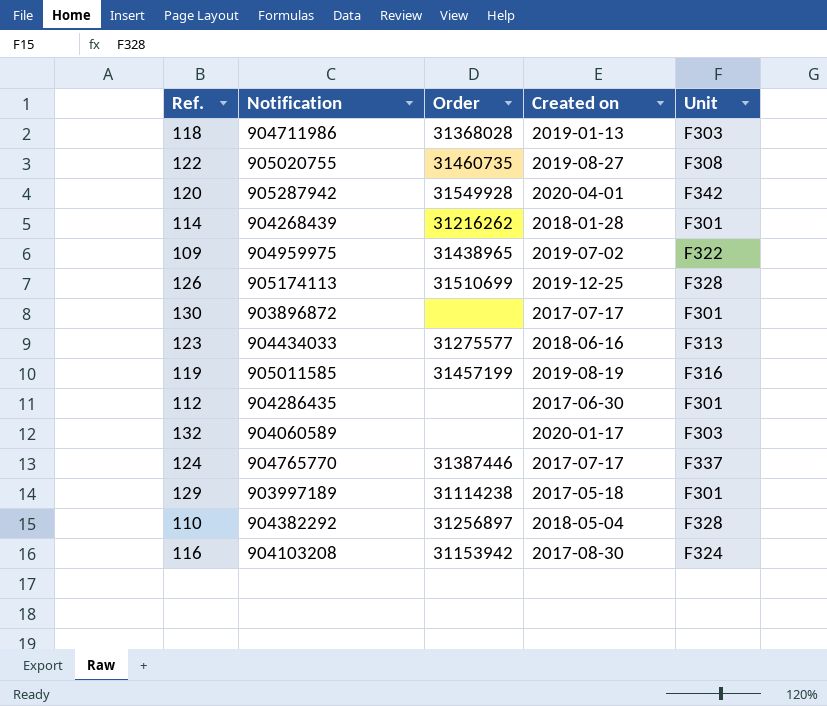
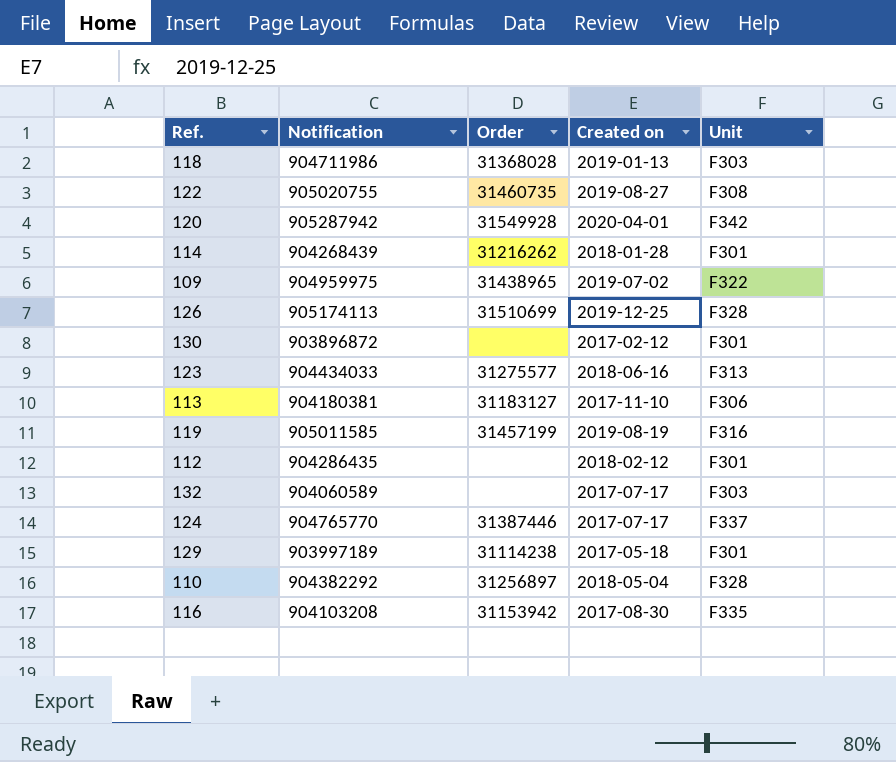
130 | Created on: 2017-07-17 -> 2017-02-12
row 113: none -> 904180381 | 31183127 | 2017-11-10 | F306
112 | Created on: 2017-06-30 -> 2018-02-12
132 | Created on: 2020-01-17 -> 2017-07-17
116 | Unit: F324 -> F335

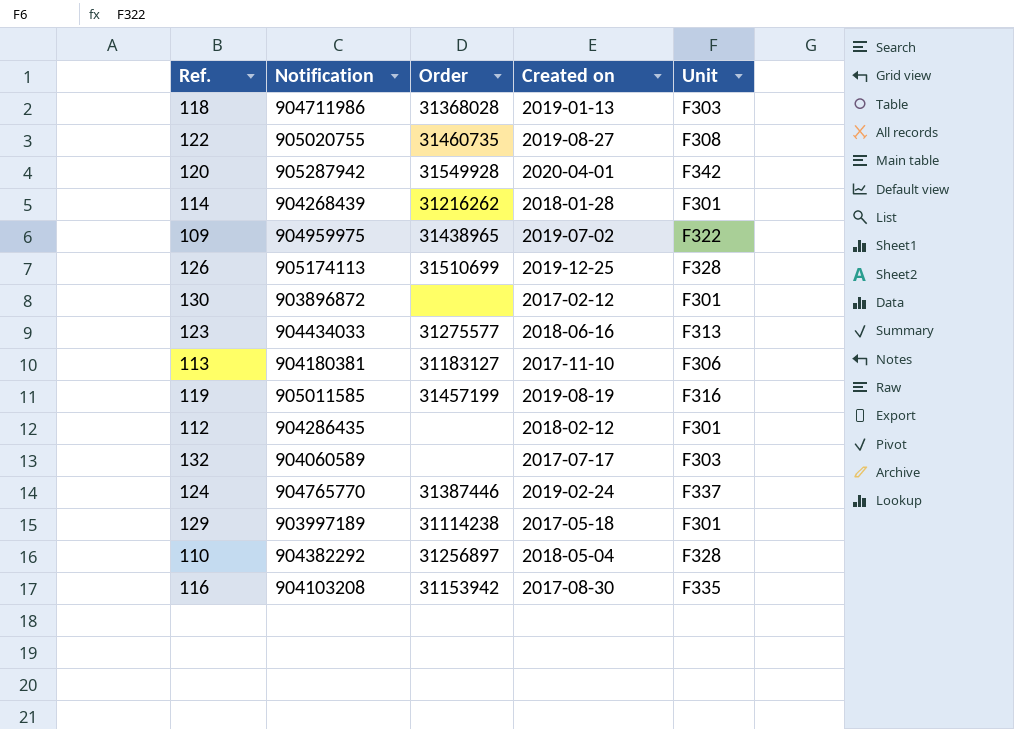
124 | Created on: 2017-07-17 -> 2019-02-24

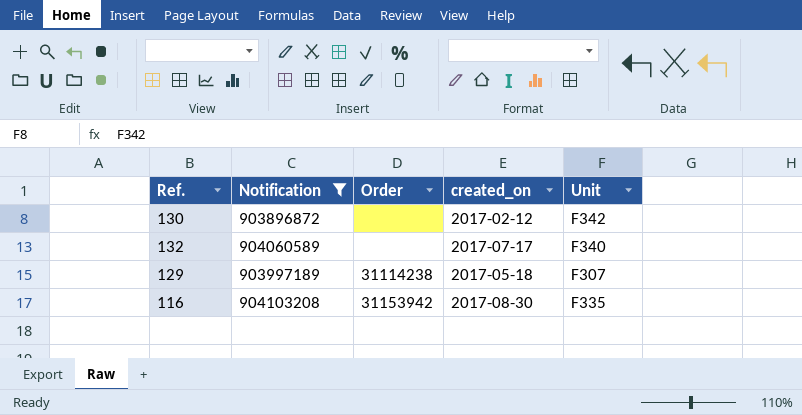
filter: none -> Notification <= 904103208
column name: Created on -> created_on
130 | Unit: F301 -> F342
132 | Unit: F303 -> F340
129 | Unit: F301 -> F307

